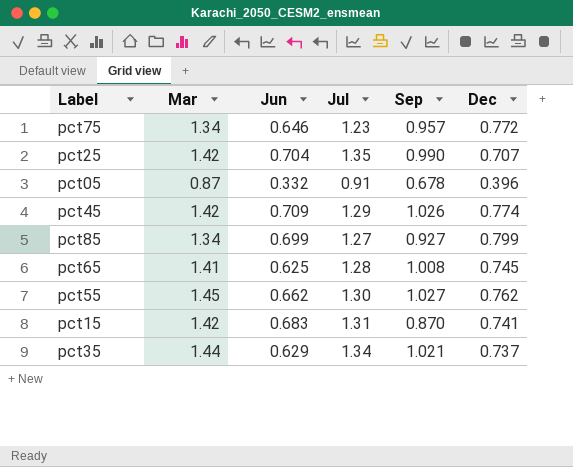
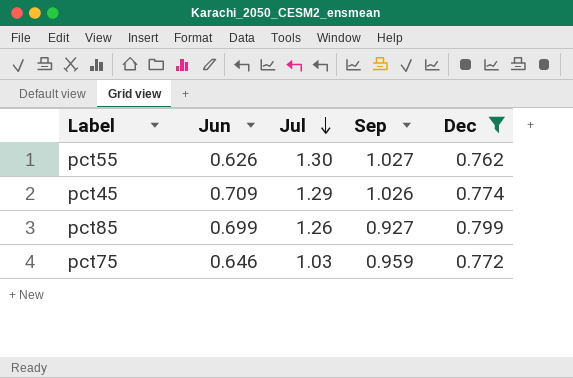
filter: none -> Dec >= 0.762
row order: none -> Jul descending
column Mar | position: 2 -> none
pct55 | Jun: 0.662 -> 0.626
pct85 | Jul: 1.27 -> 1.26
pct75 | Jul: 1.23 -> 1.03
pct75 | Sep: 0.957 -> 0.959

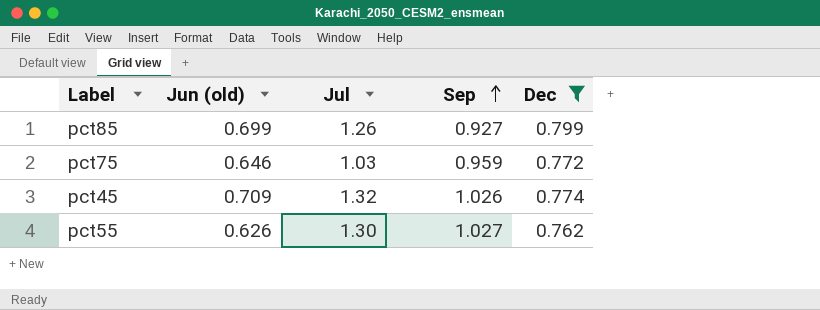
row order: Jul descending -> Sep ascending
column name: Jun -> Jun (old)
pct45 | Jul: 1.29 -> 1.32

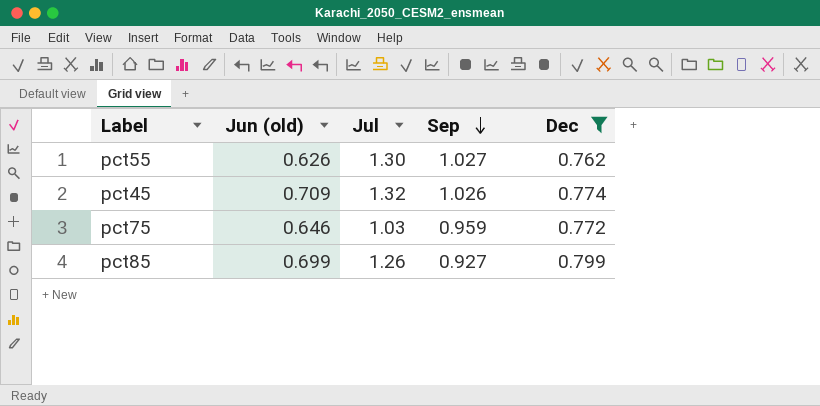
row order: Sep ascending -> Sep descending

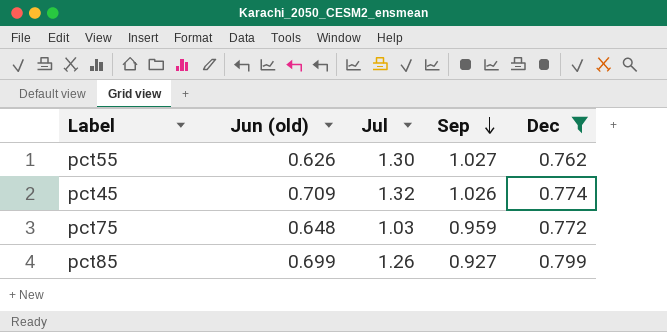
pct75 | Jun (old): 0.646 -> 0.648

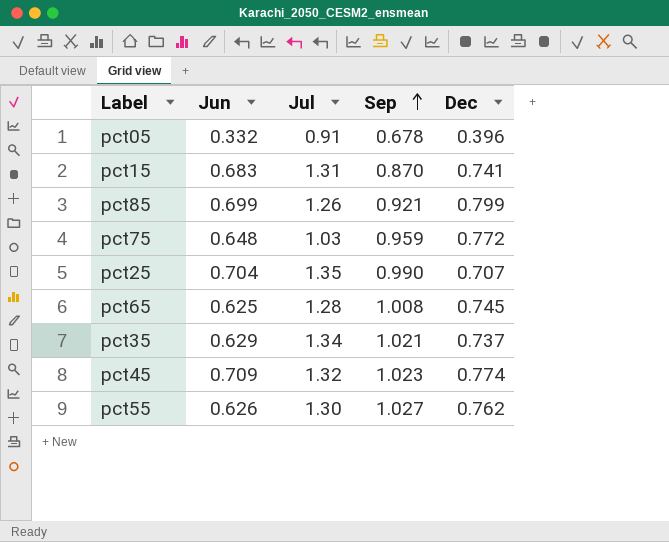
filter: Dec >= 0.762 -> none
row order: Sep descending -> Sep ascending
column name: Jun (old) -> Jun
pct85 | Sep: 0.927 -> 0.921
pct45 | Sep: 1.026 -> 1.023

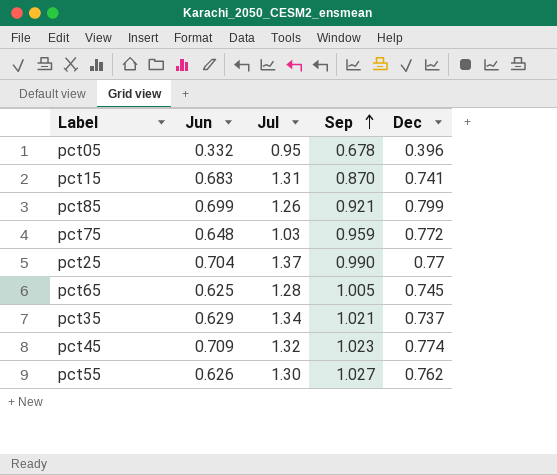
pct05 | Jul: 0.91 -> 0.95
pct25 | Jul: 1.35 -> 1.37
pct25 | Dec: 0.707 -> 0.77
pct65 | Sep: 1.008 -> 1.005

